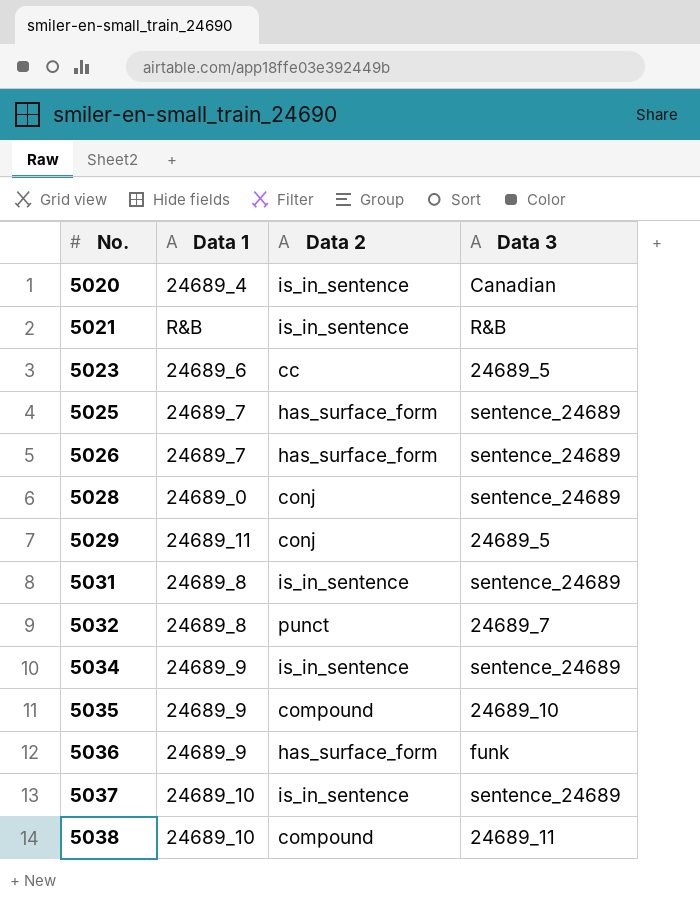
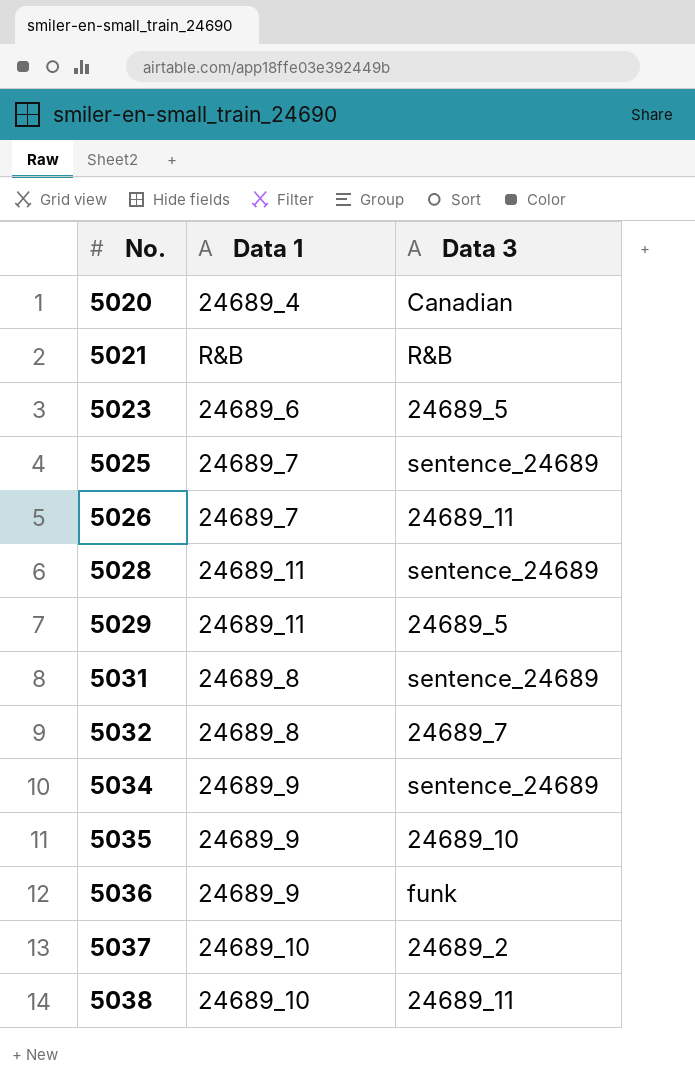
column Data 2 | position: 3 -> none
5026 | Data 3: sentence_24689 -> 24689_11
5028 | Data 1: 24689_0 -> 24689_11
5037 | Data 3: sentence_24689 -> 24689_2

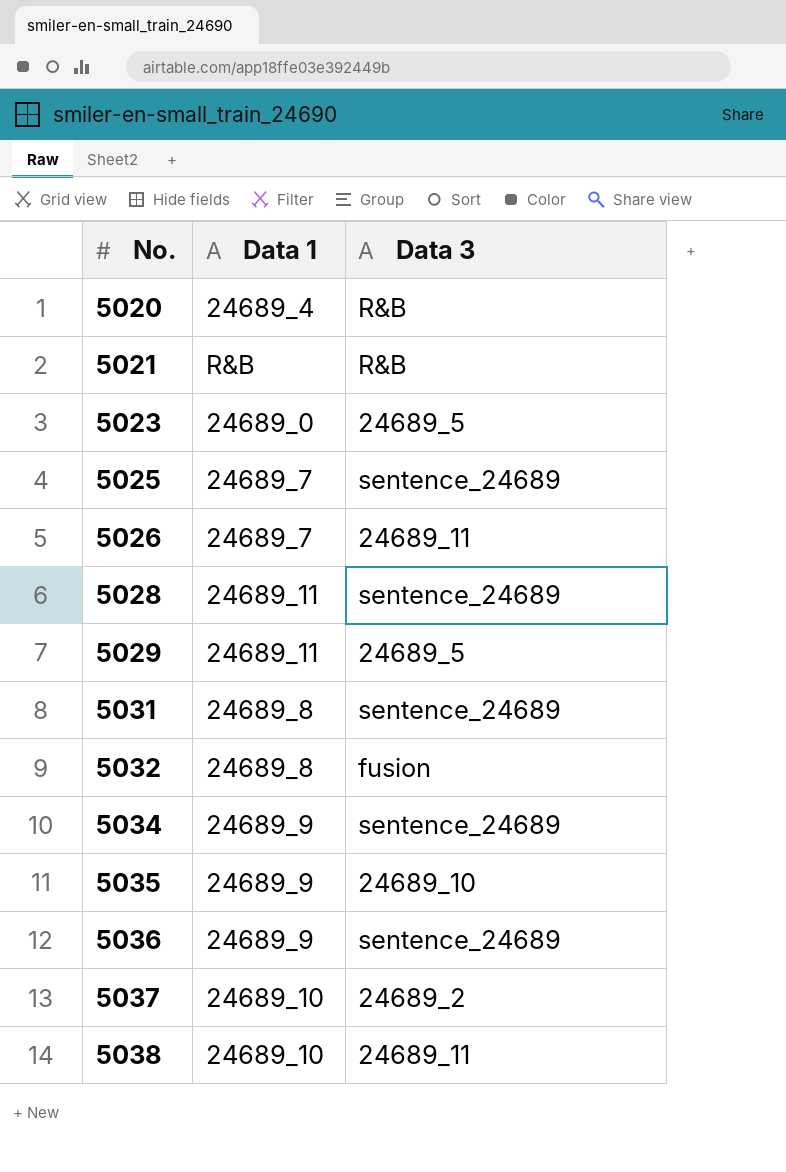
5020 | Data 3: Canadian -> R&B
5023 | Data 1: 24689_6 -> 24689_0
5032 | Data 3: 24689_7 -> fusion
5036 | Data 3: funk -> sentence_24689

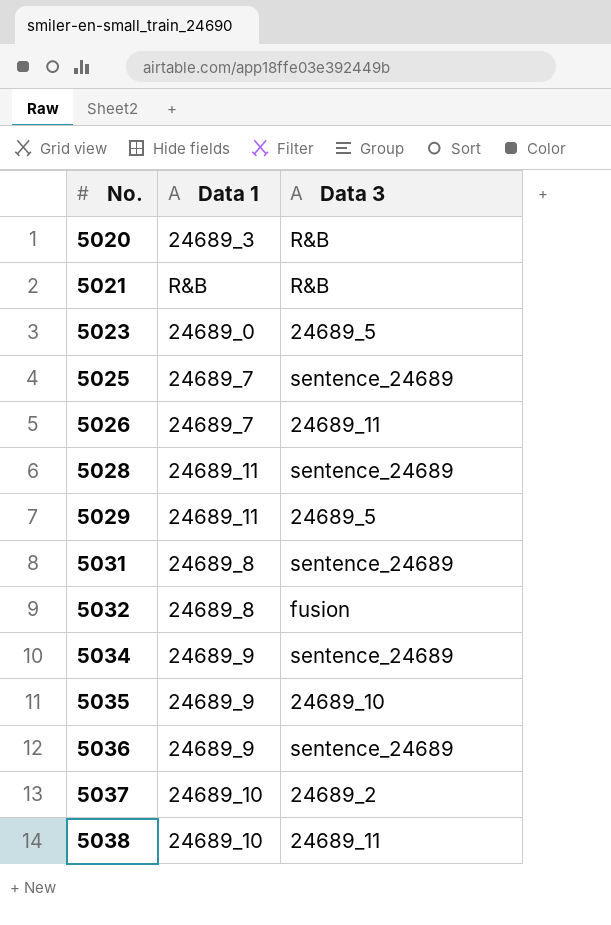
5020 | Data 1: 24689_4 -> 24689_3

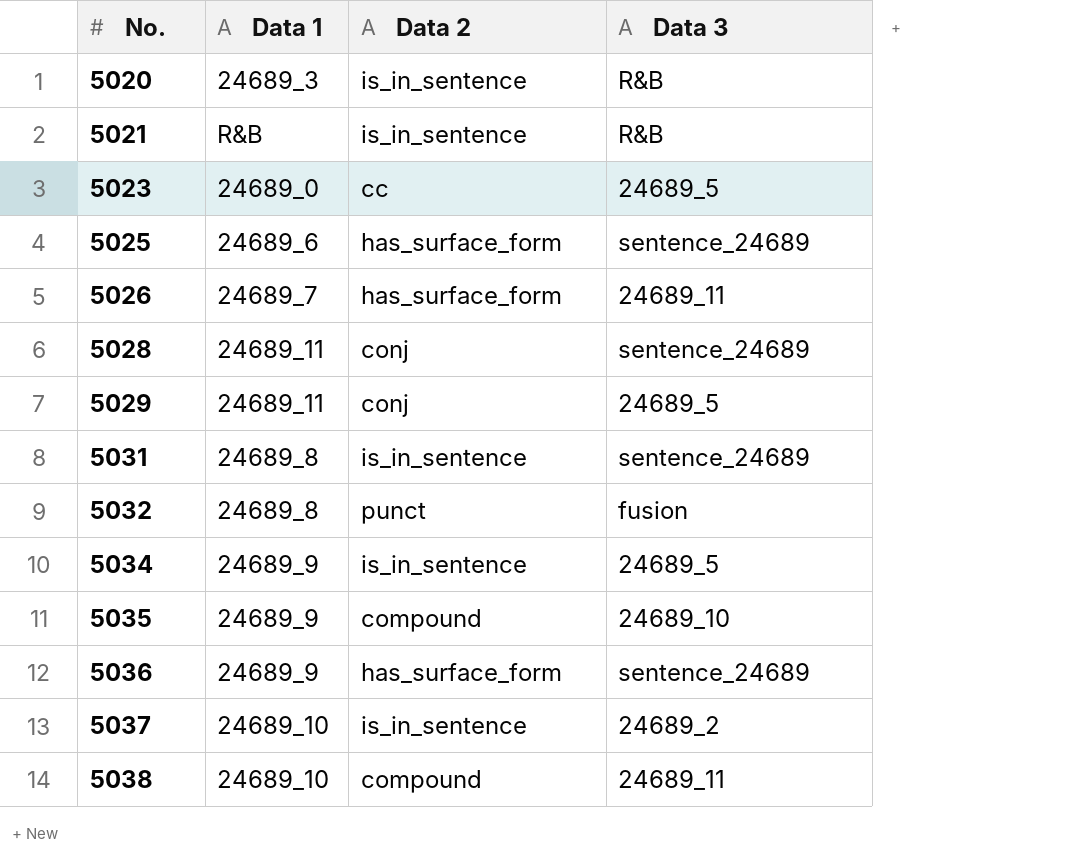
column Data 2 | position: none -> 3
5025 | Data 1: 24689_7 -> 24689_6
5034 | Data 3: sentence_24689 -> 24689_5

